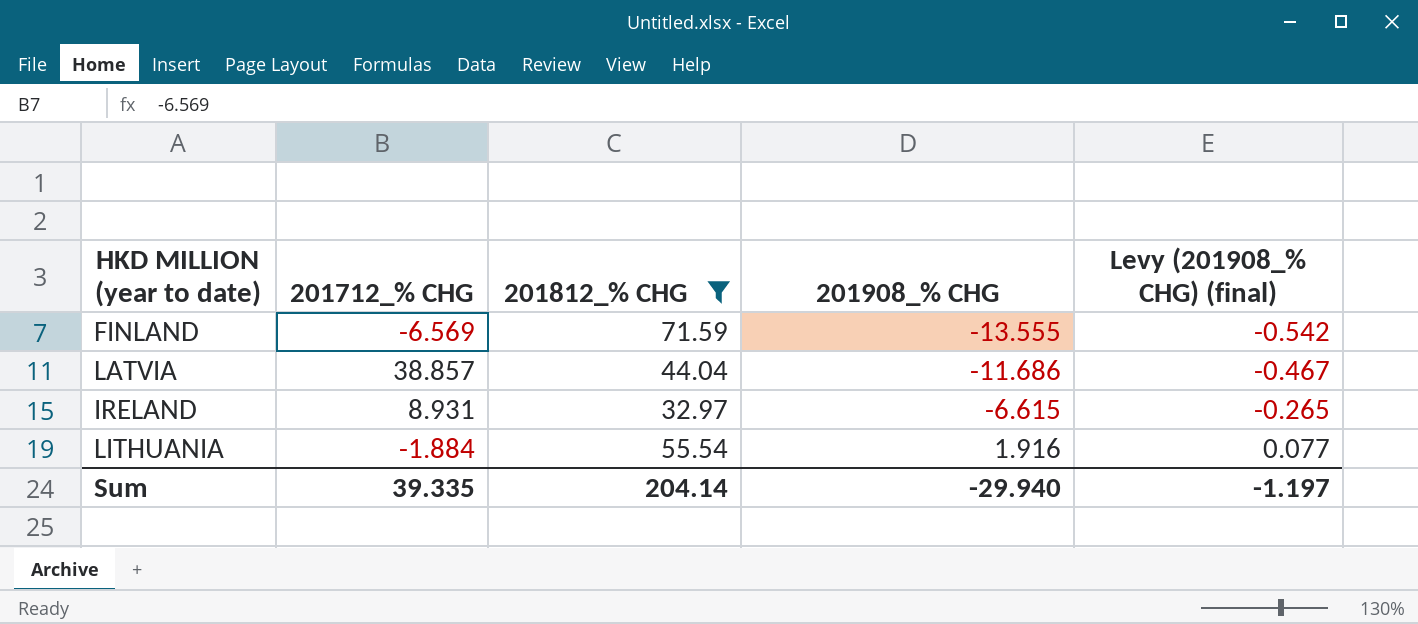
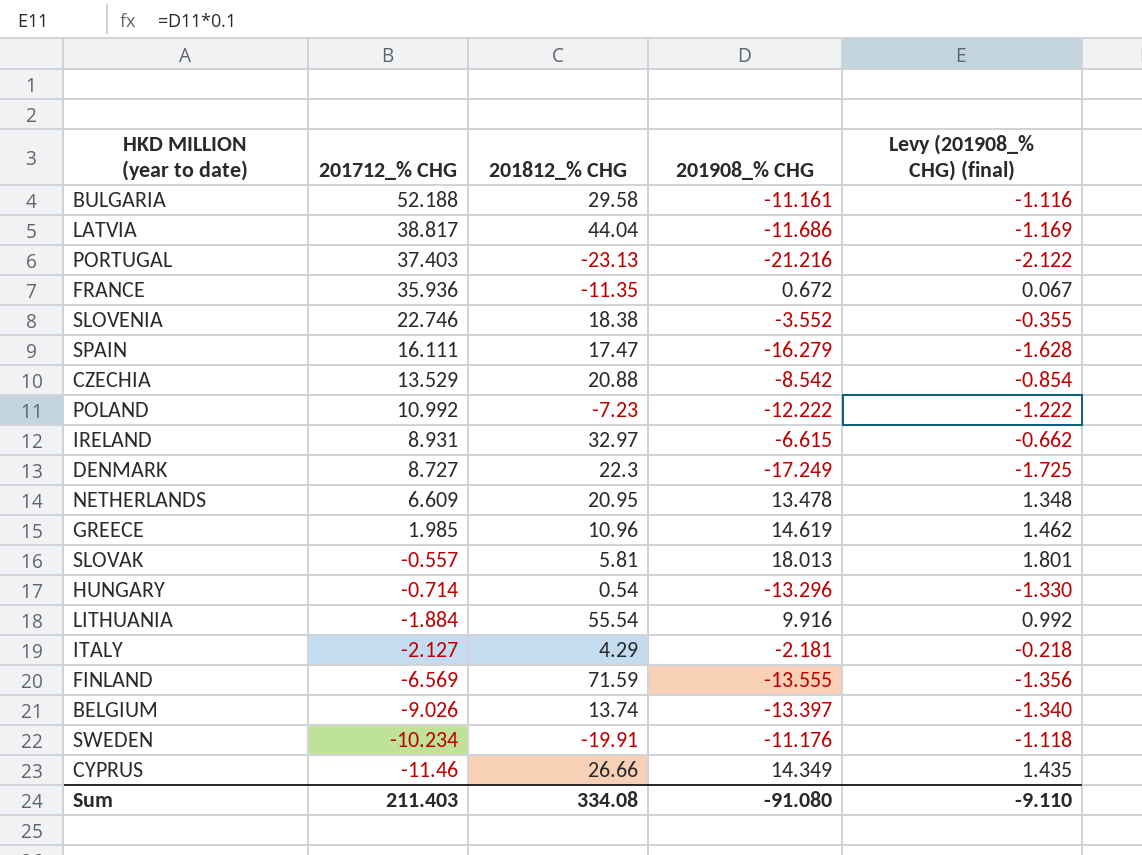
filter: 201812_% CHG >= 32.97 -> none
row order: 201908_% CHG ascending -> 201712_% CHG descending
column Levy (201908_% CHG) (final) | formula: [201908_% CHG] * 0.04 -> [201908_% CHG] * 0.1
LATVIA | 201712_% CHG: 38.857 -> 38.817
LITHUANIA | 201908_% CHG: 1.916 -> 9.916
Sum | 201712_% CHG: 39.335 -> 211.403
Sum | 201812_% CHG: 204.14 -> 334.08
Sum | 201908_% CHG: -29.940 -> -91.080
Sum | Levy (201908_% CHG) (final): -1.197 -> -9.110

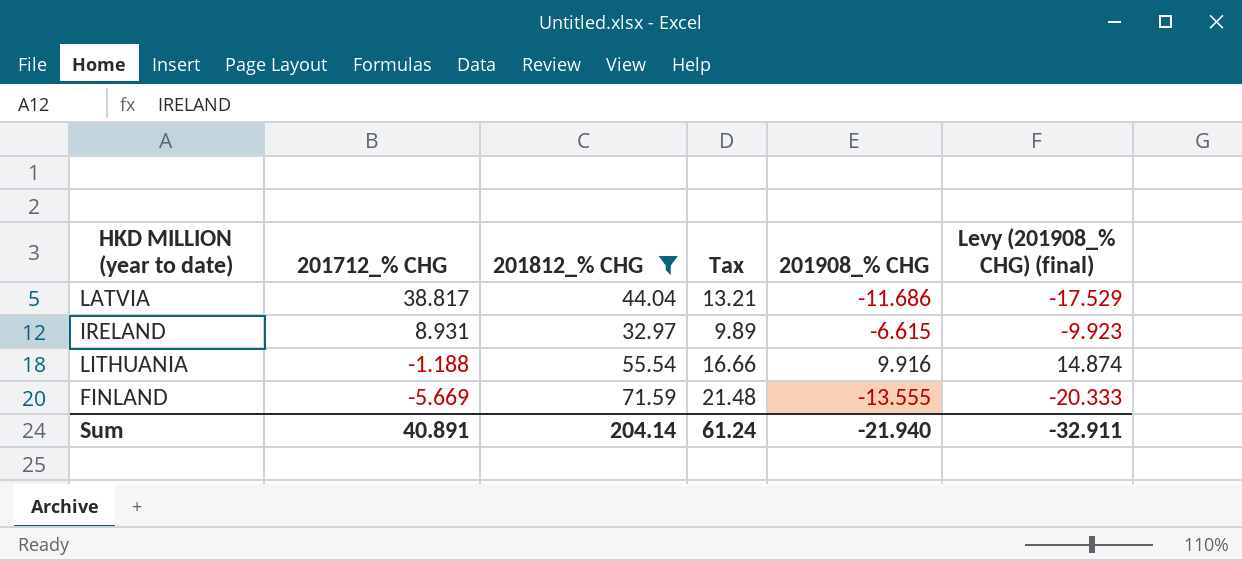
filter: none -> 201812_% CHG >= 32.97
column Tax | formula: none -> [201812_% CHG] * 0.3
column Levy (201908_% CHG) (final) | formula: [201908_% CHG] * 0.1 -> [201908_% CHG] * 1.5
LITHUANIA | 201712_% CHG: -1.884 -> -1.188
FINLAND | 201712_% CHG: -6.569 -> -5.669
Sum | 201712_% CHG: 211.403 -> 40.891
Sum | 201812_% CHG: 334.08 -> 204.14
Sum | 201908_% CHG: -91.080 -> -21.940
Sum | Levy (201908_% CHG) (final): -9.110 -> -32.911

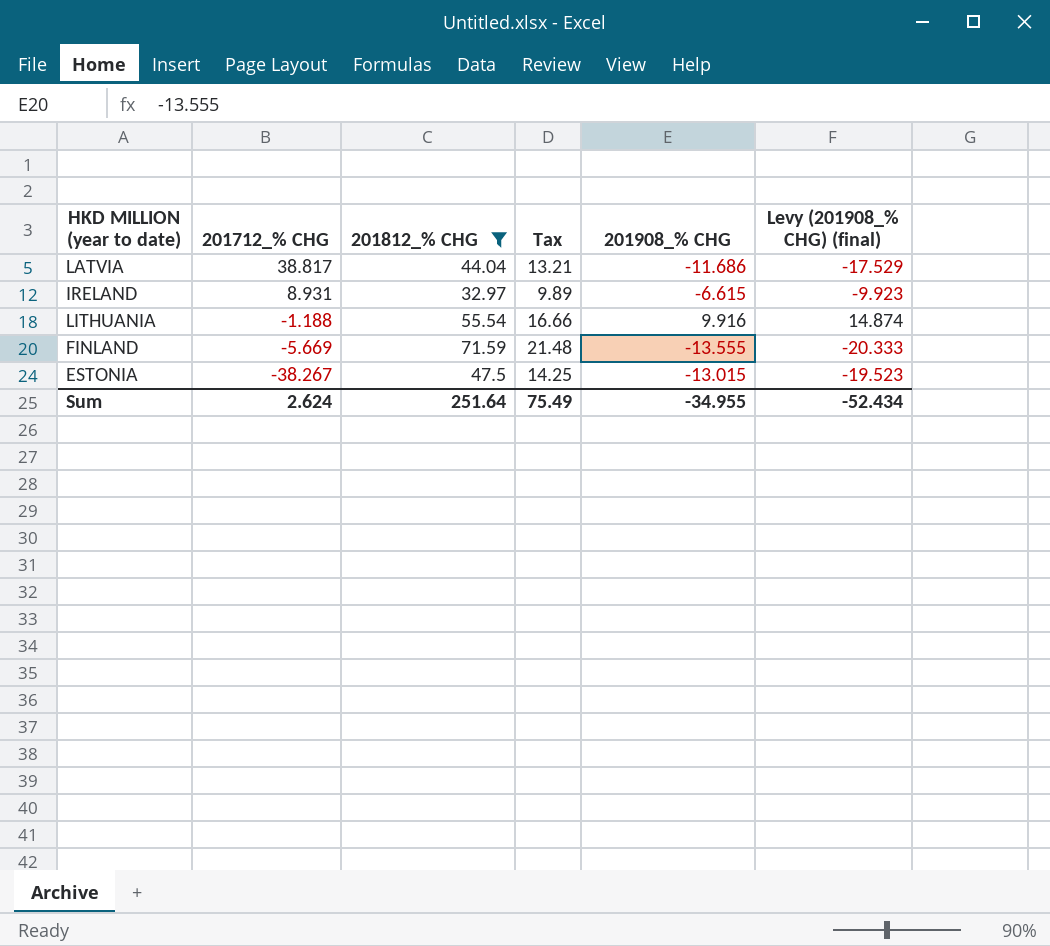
row ESTONIA: none -> -38.267 | 47.5 | 14.25 | -13.015 | -19.523
Sum | 201712_% CHG: 40.891 -> 2.624
Sum | 201812_% CHG: 204.14 -> 251.64
Sum | Tax: 61.24 -> 75.49
Sum | 201908_% CHG: -21.940 -> -34.955
Sum | Levy (201908_% CHG) (final): -32.911 -> -52.434

